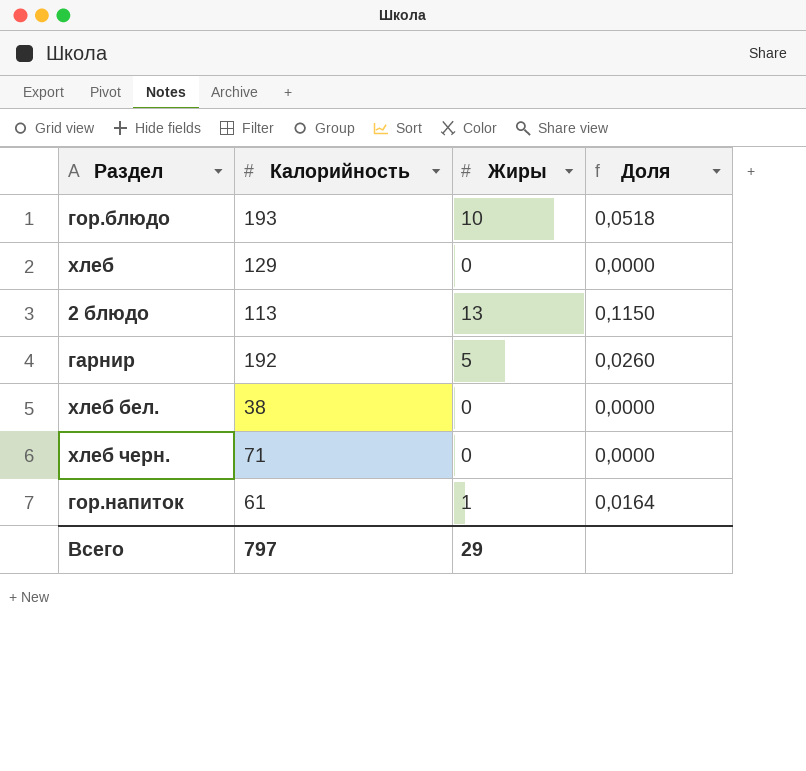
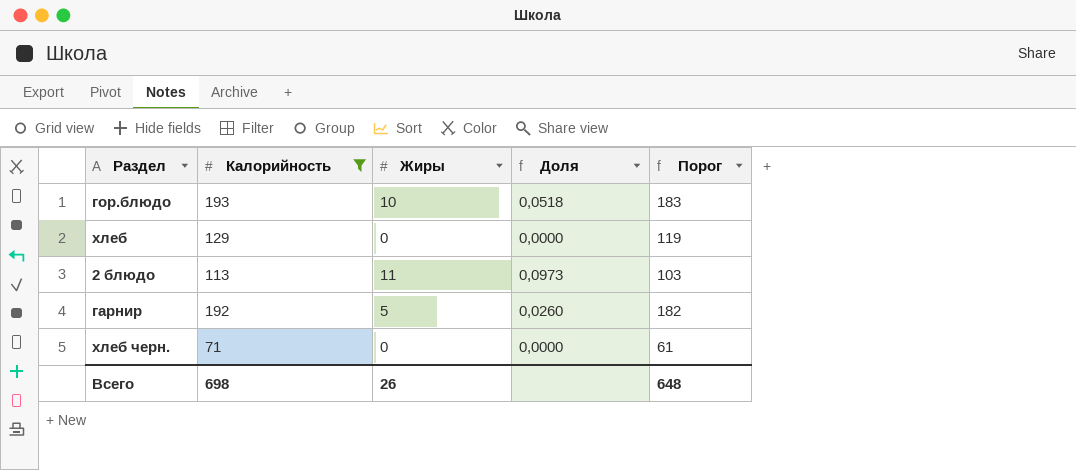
filter: none -> Калорийность >= 71
column Порог | formula: none -> [Калорийность] - 10
2 блюдо | Жиры: 13 -> 11
2 блюдо | Доля: 0,1150 -> 0,0973
Всего | Калорийность: 797 -> 698
Всего | Жиры: 29 -> 26

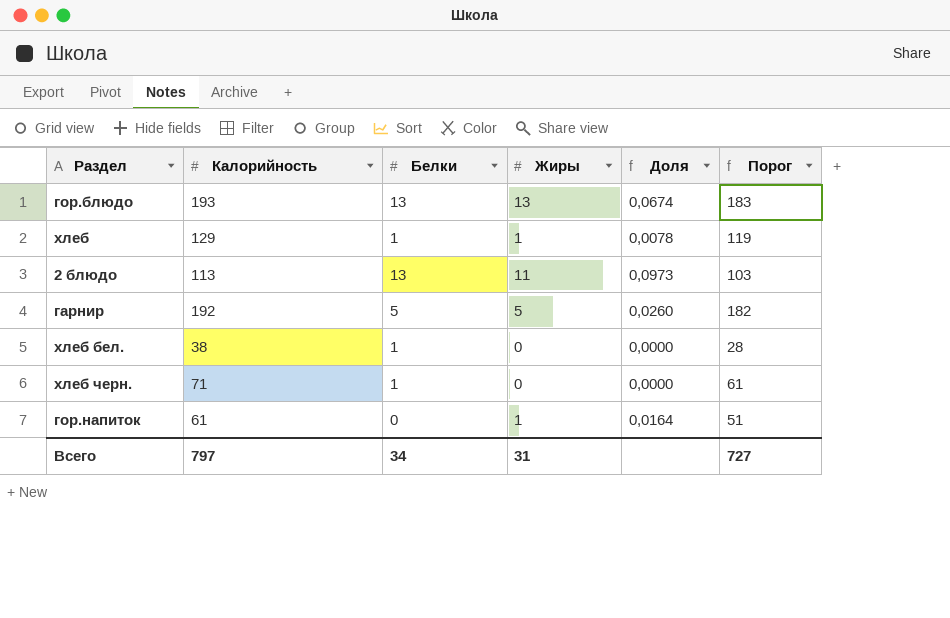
filter: Калорийность >= 71 -> none
column Белки | position: none -> 3
гор.блюдо | Жиры: 10 -> 13
гор.блюдо | Доля: 0,0518 -> 0,0674
хлеб | Жиры: 0 -> 1
хлеб | Доля: 0,0000 -> 0,0078
Всего | Калорийность: 698 -> 797
Всего | Жиры: 26 -> 31
Всего | Порог: 648 -> 727

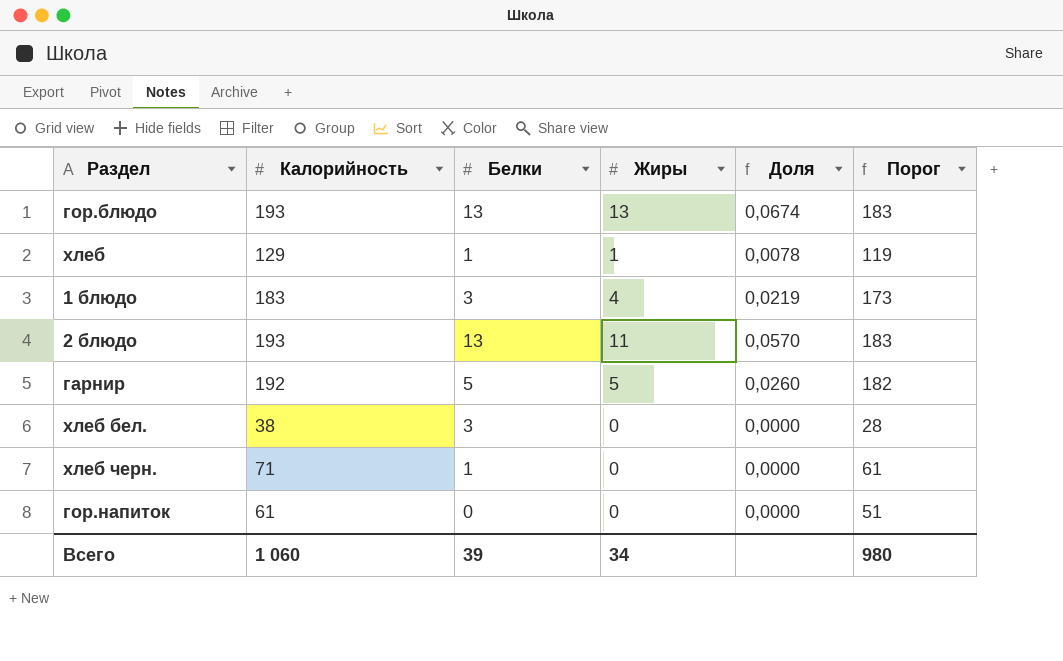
row 1 блюдо: none -> 183 | 3 | 4 | 0,0219 | 173
2 блюдо | Калорийность: 113 -> 193
2 блюдо | Доля: 0,0973 -> 0,0570
2 блюдо | Порог: 103 -> 183
хлеб бел. | Белки: 1 -> 3
гор.напиток | Жиры: 1 -> 0
гор.напиток | Доля: 0,0164 -> 0,0000
Всего | Калорийность: 797 -> 1 060
Всего | Белки: 34 -> 39
Всего | Жиры: 31 -> 34
Всего | Порог: 727 -> 980

